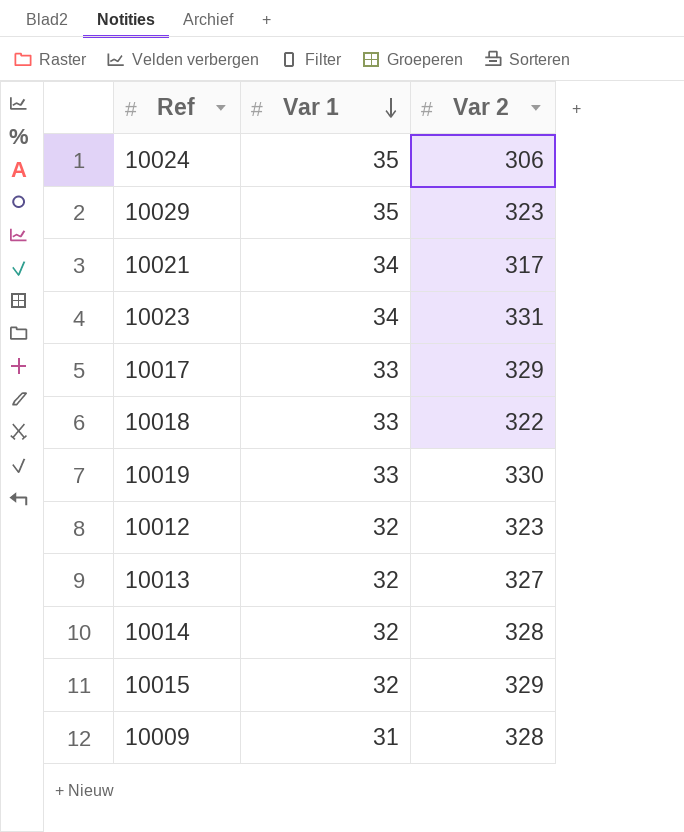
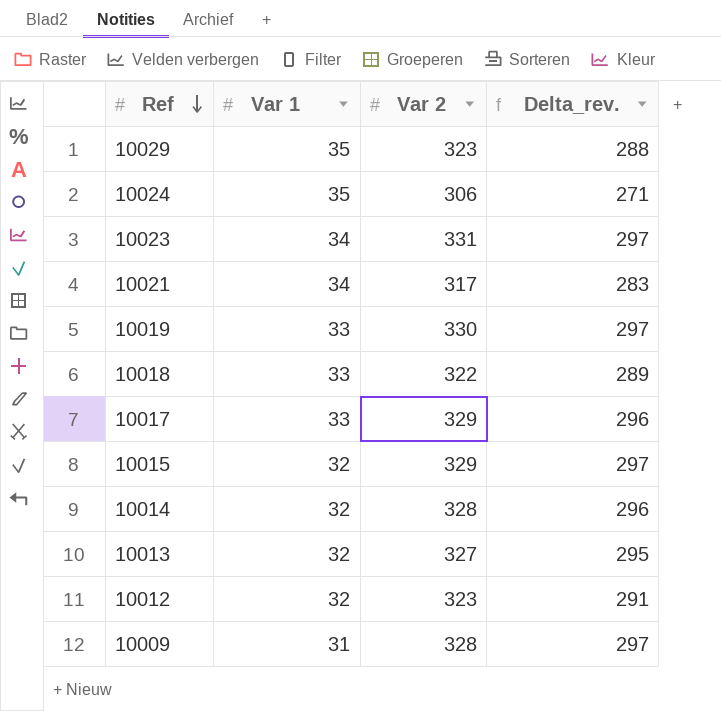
row order: Var 1 descending -> Ref descending
column Delta_rev. | formula: none -> [Var 2] - [Var 1]

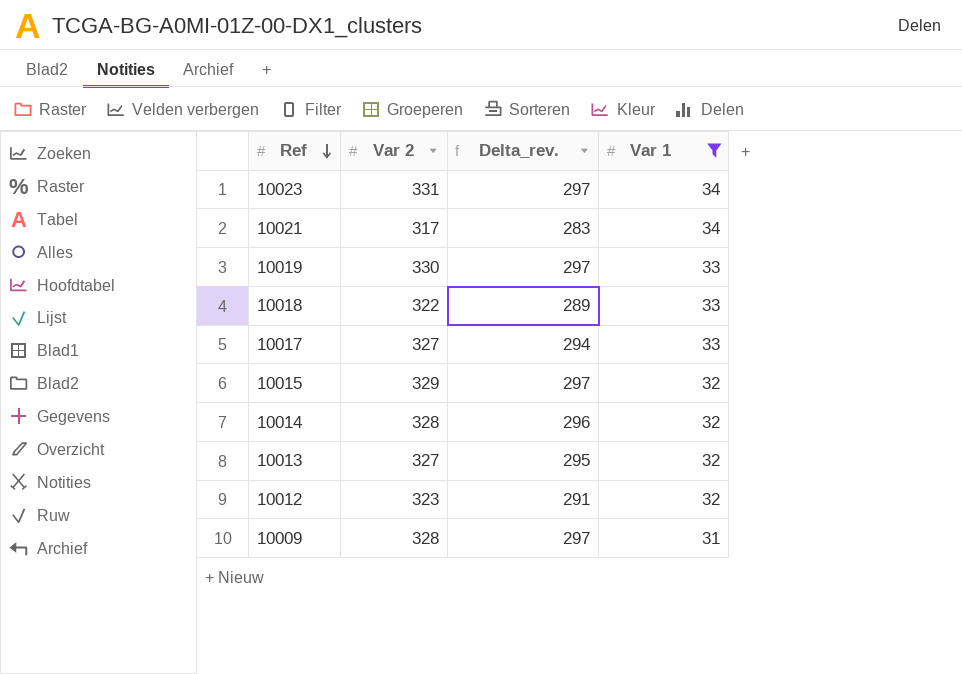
filter: none -> Var 1 != 35
column Var 1 | position: 2 -> 4
10017 | Var 2: 329 -> 327
10017 | Delta_rev.: 296 -> 294

